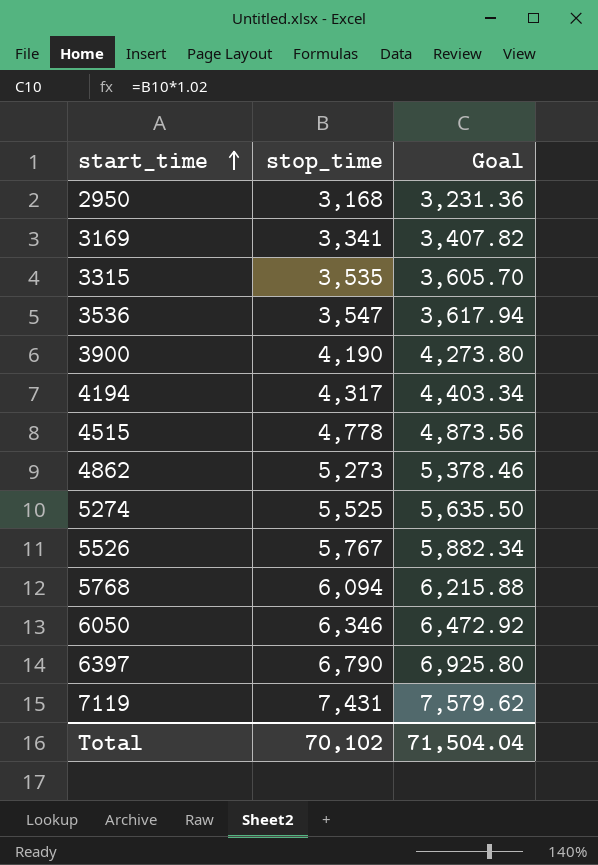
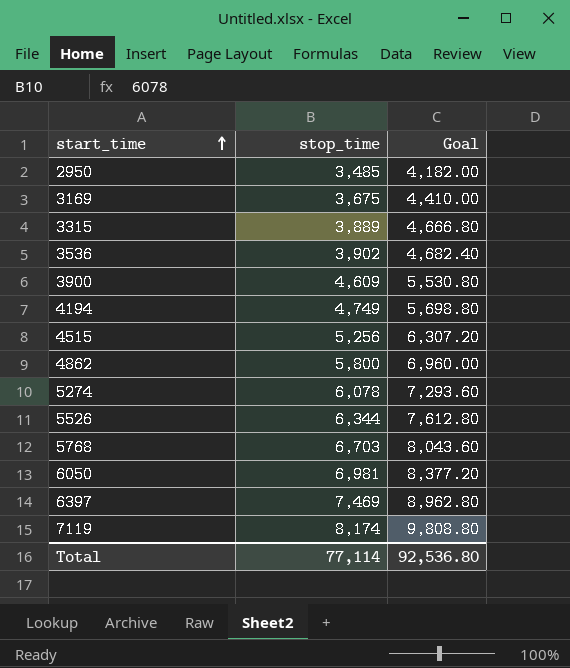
column Goal | formula: [stop_time] * 1.02 -> [stop_time] * 1.2
2950 | stop_time: 3,168 -> 3,485
3169 | stop_time: 3,341 -> 3,675
3315 | stop_time: 3,535 -> 3,889
3536 | stop_time: 3,547 -> 3,902
3900 | stop_time: 4,190 -> 4,609
4194 | stop_time: 4,317 -> 4,749
4515 | stop_time: 4,778 -> 5,256
4862 | stop_time: 5,273 -> 5,800
5274 | stop_time: 5,525 -> 6,078
5526 | stop_time: 5,767 -> 6,344
5768 | stop_time: 6,094 -> 6,703
6050 | stop_time: 6,346 -> 6,981
6397 | stop_time: 6,790 -> 7,469
7119 | stop_time: 7,431 -> 8,174
Total | stop_time: 70,102 -> 77,114
Total | Goal: 71,504.04 -> 92,536.80

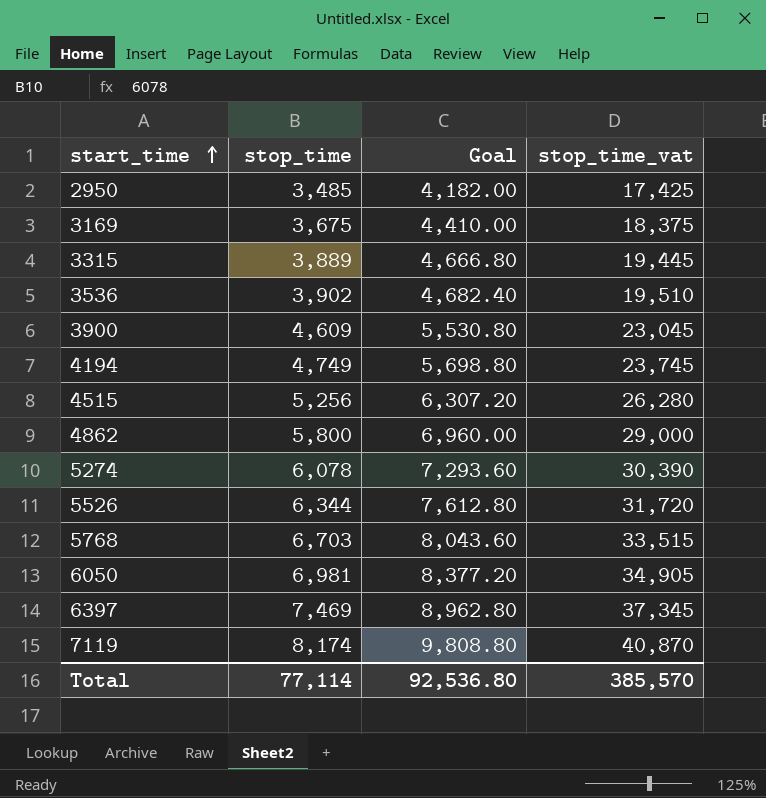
column stop_time_vat | formula: none -> [stop_time] * 5

